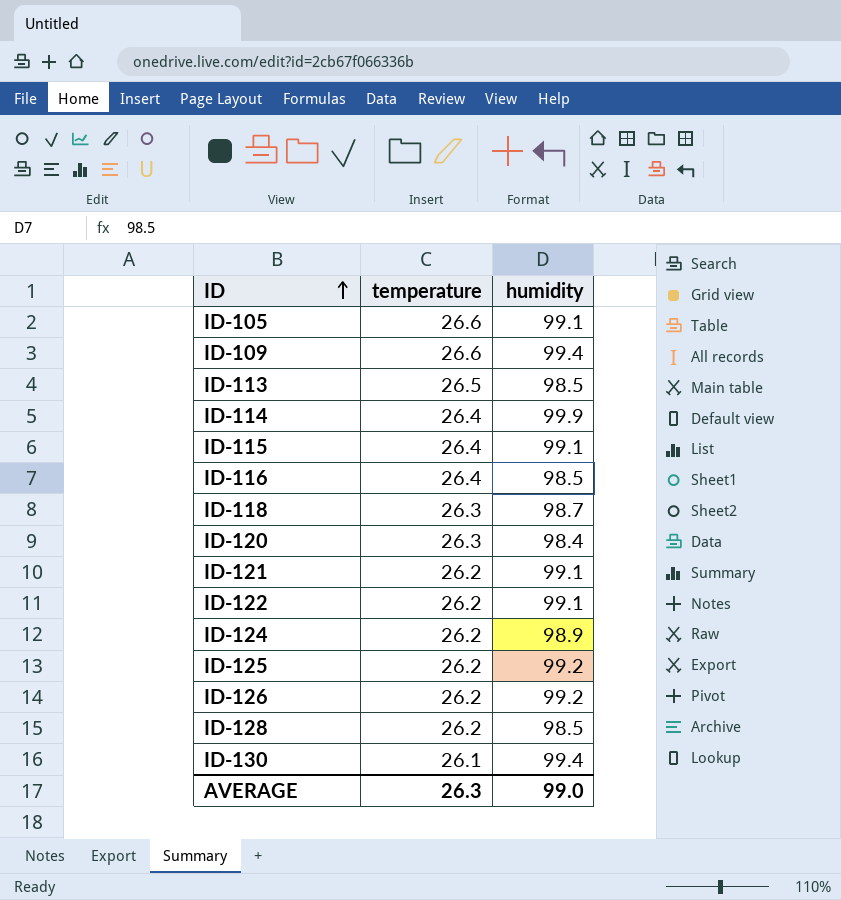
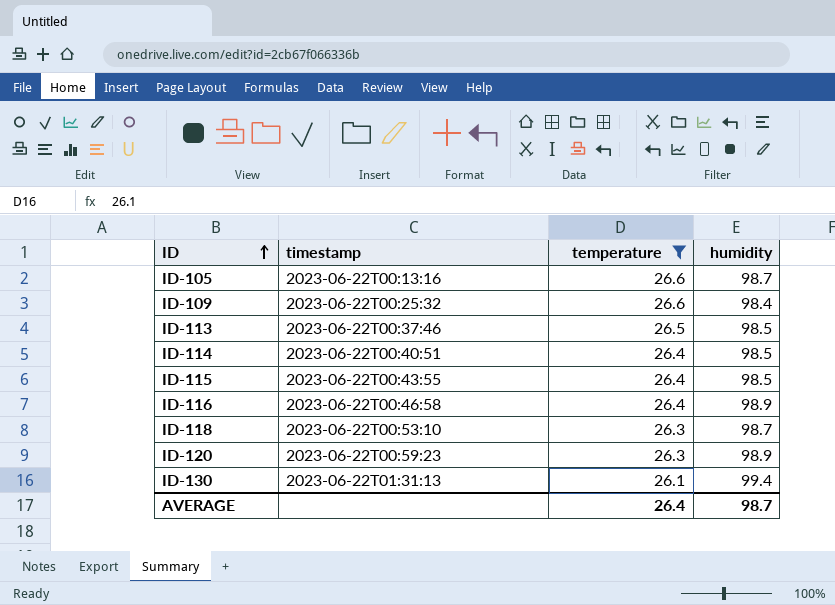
filter: none -> temperature != 26.2
column timestamp | position: none -> 2
ID-105 | humidity: 99.1 -> 98.7
ID-109 | humidity: 99.4 -> 98.4
ID-114 | humidity: 99.9 -> 98.5
ID-115 | humidity: 99.1 -> 98.5
ID-116 | humidity: 98.5 -> 98.9
ID-120 | humidity: 98.4 -> 98.9
AVERAGE | temperature: 26.3 -> 26.4
AVERAGE | humidity: 99.0 -> 98.7

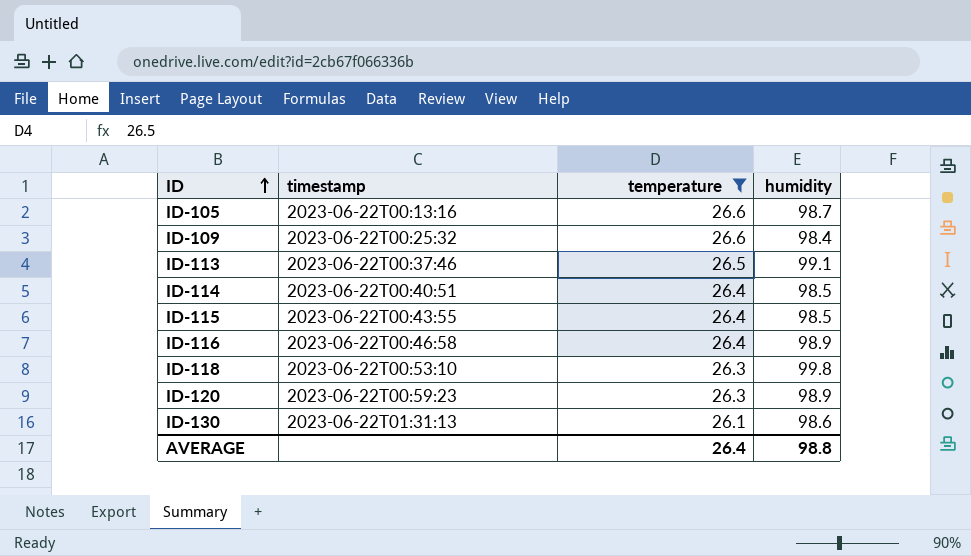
ID-113 | humidity: 98.5 -> 99.1
ID-118 | humidity: 98.7 -> 99.8
ID-130 | humidity: 99.4 -> 98.6
AVERAGE | humidity: 98.7 -> 98.8

